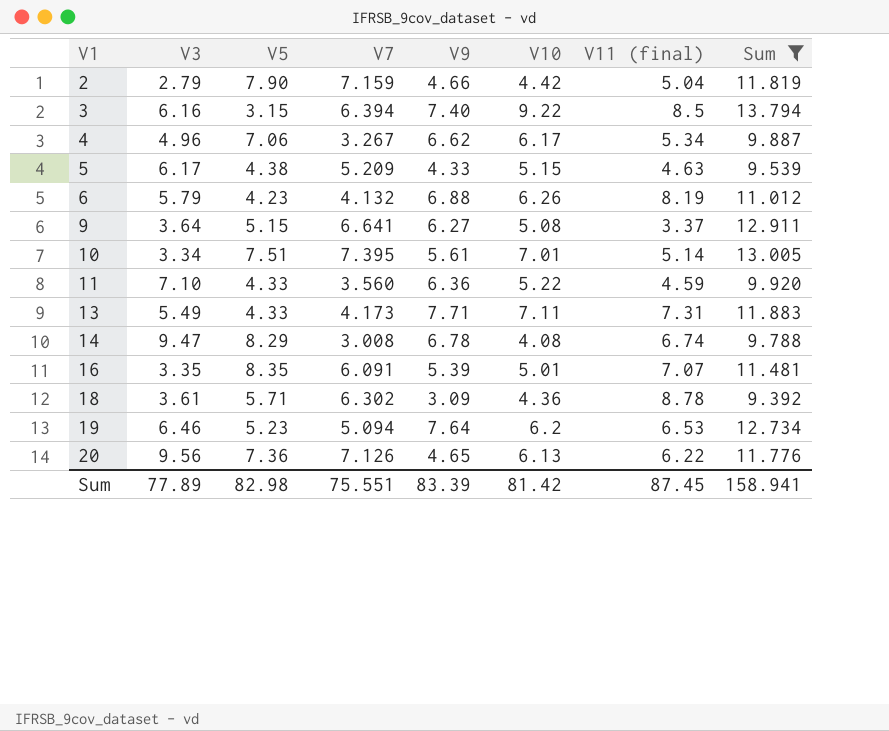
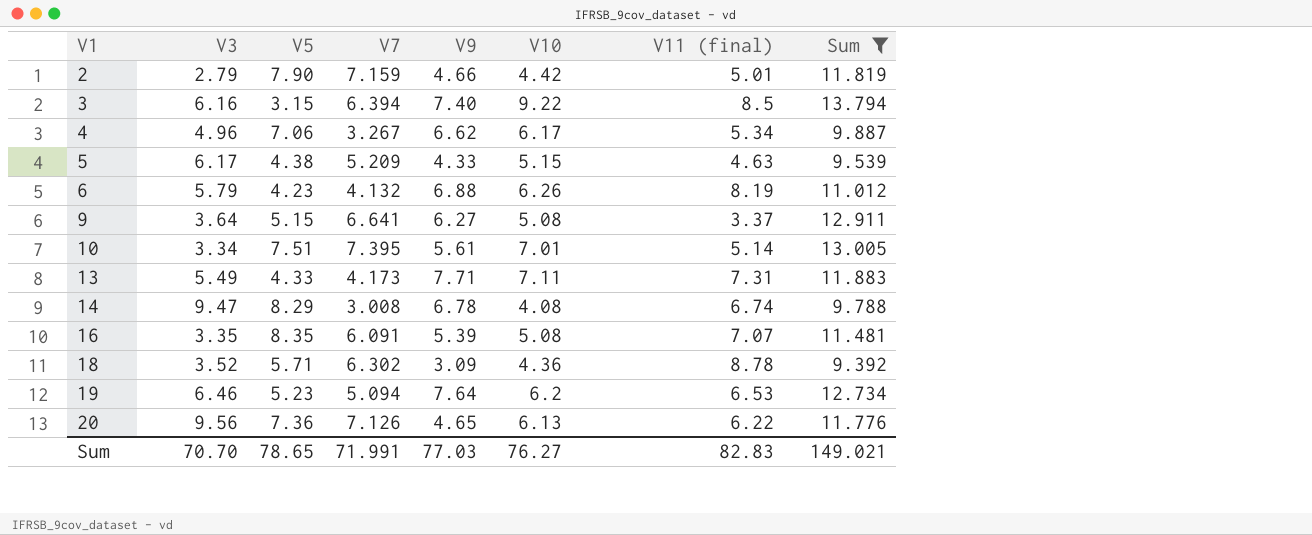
row 11: 7.10 | 4.33 | 3.560 | 6.36 | 5.22 | 4.59 | 9.920 -> none
2 | V11 (final): 5.04 -> 5.01
16 | V10: 5.01 -> 5.08
18 | V3: 3.61 -> 3.52
Sum | V3: 77.89 -> 70.70
Sum | V5: 82.98 -> 78.65
Sum | V7: 75.551 -> 71.991
Sum | V9: 83.39 -> 77.03
Sum | V10: 81.42 -> 76.27
Sum | V11 (final): 87.45 -> 82.83
Sum | Sum: 158.941 -> 149.021

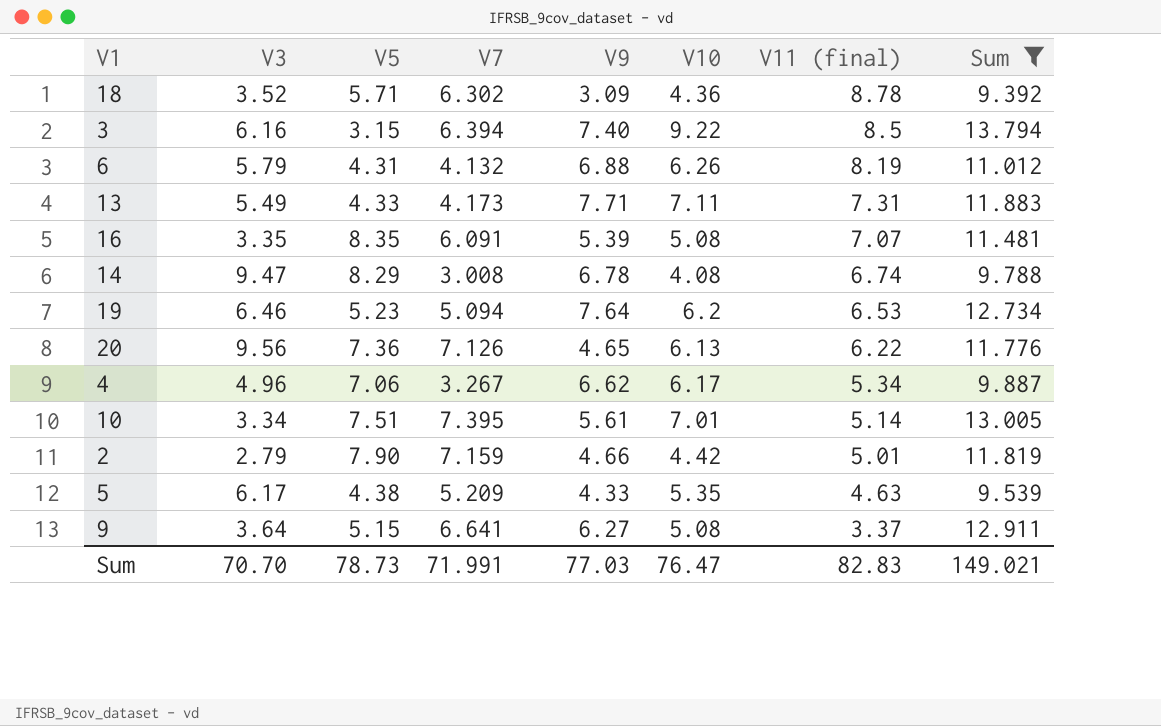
row order: V1 ascending -> V11 (final) descending
6 | V5: 4.23 -> 4.31
5 | V10: 5.15 -> 5.35
Sum | V5: 78.65 -> 78.73
Sum | V10: 76.27 -> 76.47

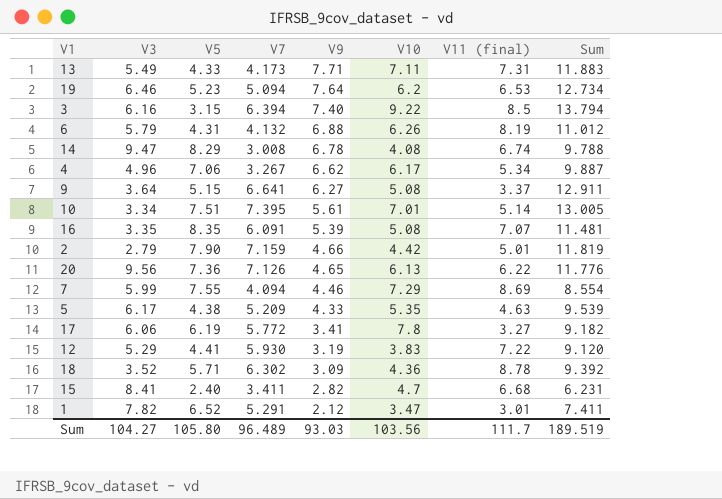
filter: Sum >= 9.392 -> none
row order: V11 (final) descending -> V9 descending
Sum | V3: 70.70 -> 104.27
Sum | V5: 78.73 -> 105.80
Sum | V7: 71.991 -> 96.489
Sum | V9: 77.03 -> 93.03
Sum | V10: 76.47 -> 103.56
Sum | V11 (final): 82.83 -> 111.7
Sum | Sum: 149.021 -> 189.519

